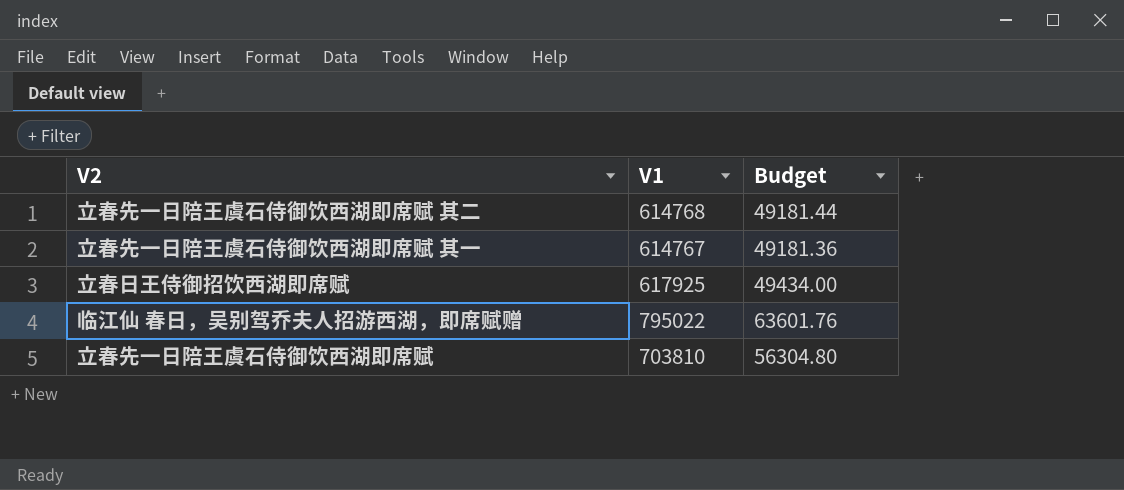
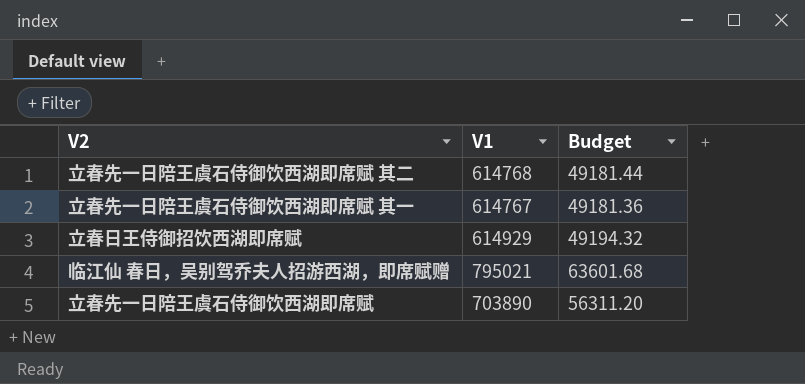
立春日王侍御招饮西湖即席赋 | V1: 617925 -> 614929
立春日王侍御招饮西湖即席赋 | Budget: 49434.00 -> 49194.32
临江仙 春日，吴别驾乔夫人招游西湖，即席赋赠 | V1: 795022 -> 795021
临江仙 春日，吴别驾乔夫人招游西湖，即席赋赠 | Budget: 63601.76 -> 63601.68
立春先一日陪王虞石侍御饮西湖即席赋 | V1: 703810 -> 703890
立春先一日陪王虞石侍御饮西湖即席赋 | Budget: 56304.80 -> 56311.20

